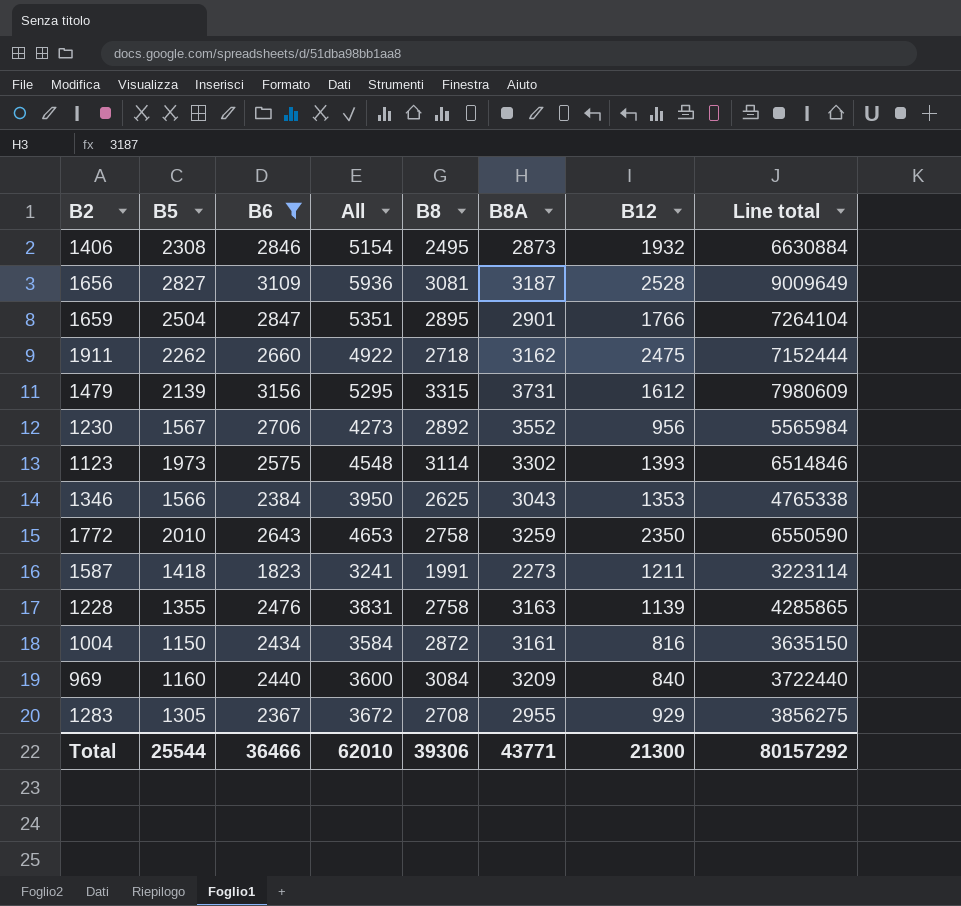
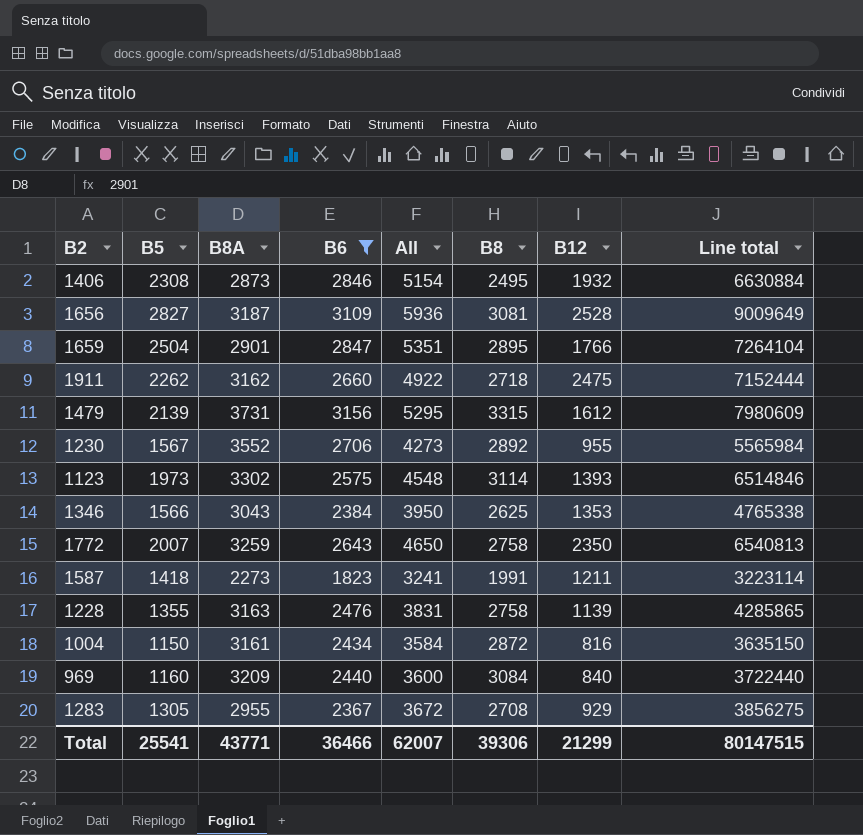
column B8A | position: 6 -> 3
1230 | B12: 956 -> 955
1772 | B5: 2010 -> 2007
1772 | All: 4653 -> 4650
1772 | Line total: 6550590 -> 6540813
Total | B5: 25544 -> 25541
Total | All: 62010 -> 62007
Total | B12: 21300 -> 21299
Total | Line total: 80157292 -> 80147515

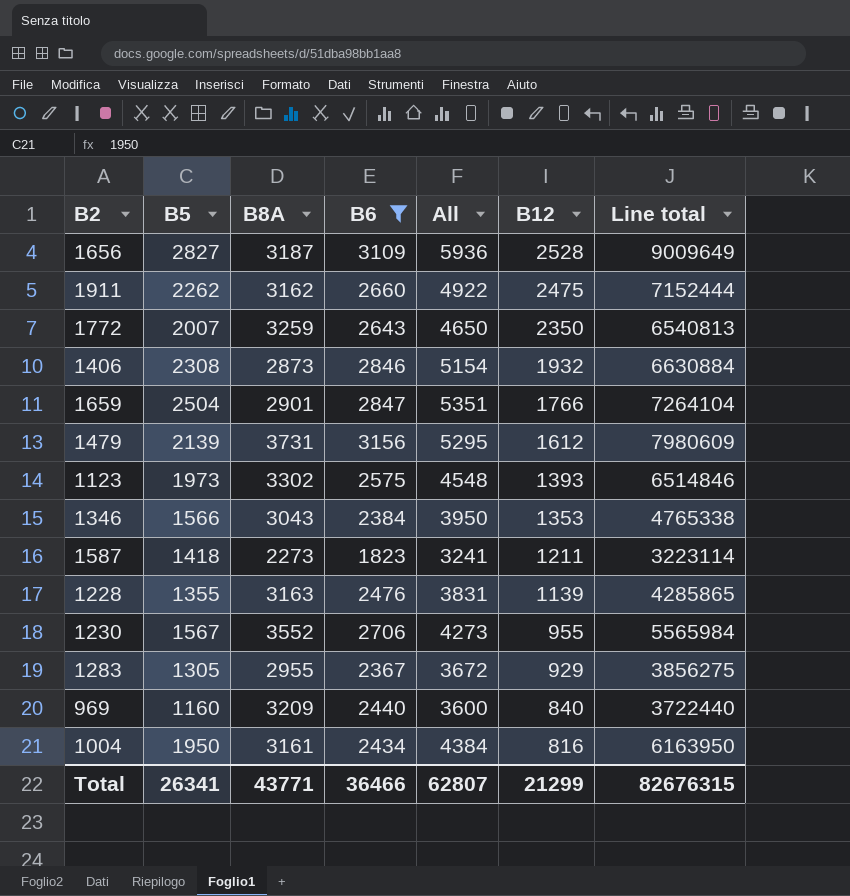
row order: none -> B12 descending
column B8 | position: 6 -> none
1004 | B5: 1150 -> 1950
1004 | All: 3584 -> 4384
1004 | Line total: 3635150 -> 6163950
Total | B5: 25541 -> 26341
Total | All: 62007 -> 62807
Total | Line total: 80147515 -> 82676315

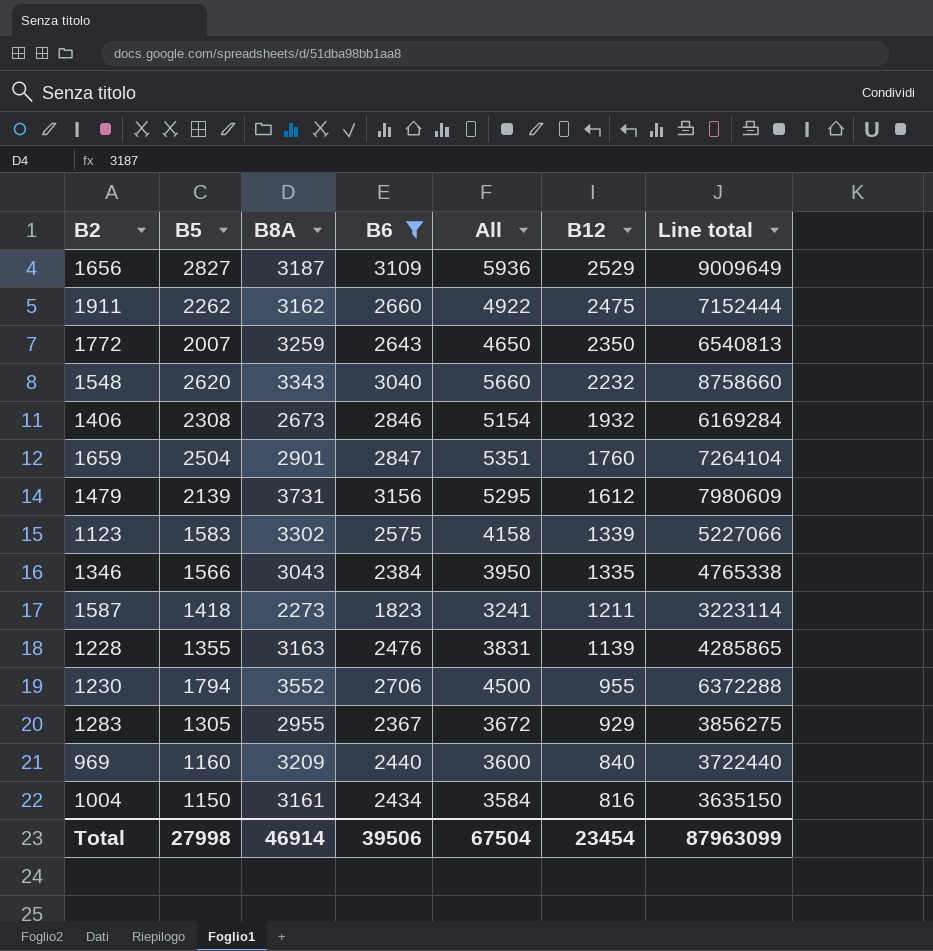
1656 | B12: 2528 -> 2529
row 1548: none -> 2620 | 3343 | 3040 | 5660 | 2232 | 8758660
1406 | B8A: 2873 -> 2673
1406 | Line total: 6630884 -> 6169284
1659 | B12: 1766 -> 1760
1123 | B5: 1973 -> 1583
1123 | All: 4548 -> 4158
1123 | B12: 1393 -> 1339
1123 | Line total: 6514846 -> 5227066
1346 | B12: 1353 -> 1335
1230 | B5: 1567 -> 1794
1230 | All: 4273 -> 4500
1230 | Line total: 5565984 -> 6372288
1004 | B5: 1950 -> 1150
1004 | All: 4384 -> 3584
1004 | Line total: 6163950 -> 3635150
Total | B5: 26341 -> 27998
Total | B8A: 43771 -> 46914
Total | B6: 36466 -> 39506
Total | All: 62807 -> 67504
Total | B12: 21299 -> 23454
Total | Line total: 82676315 -> 87963099

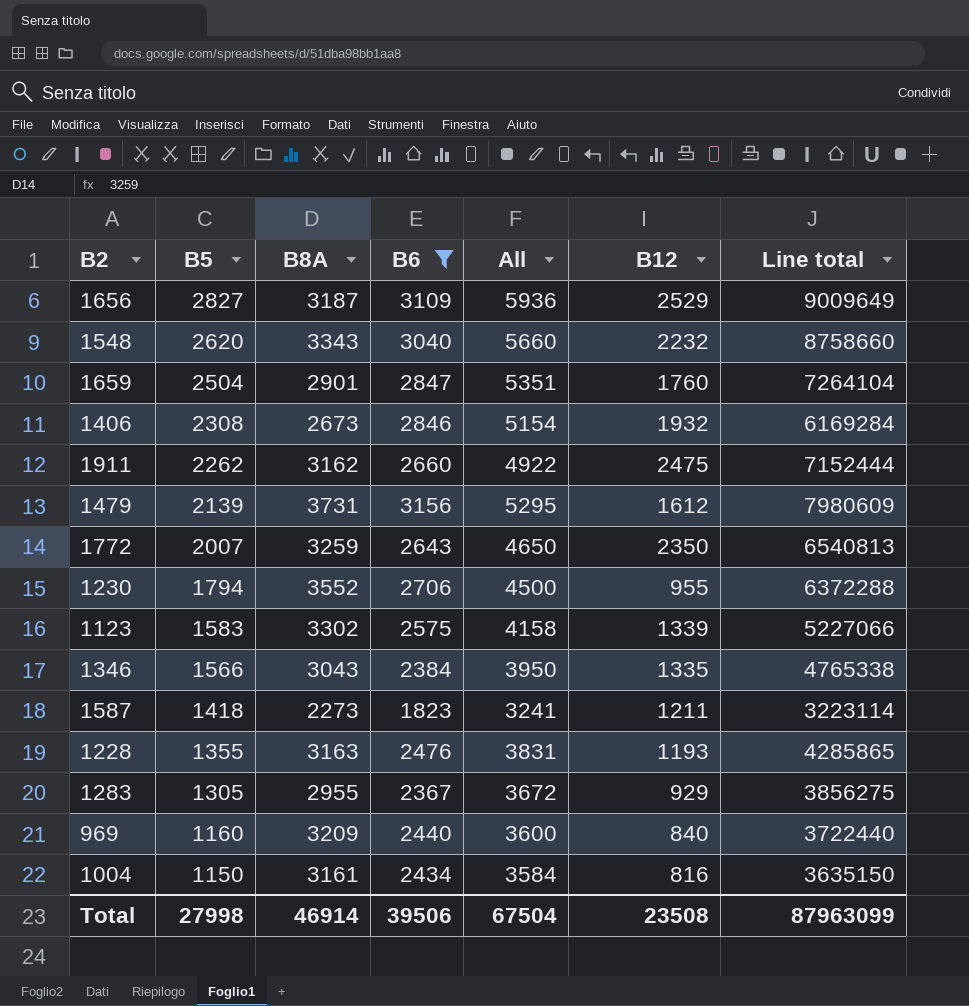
row order: B12 descending -> B5 descending
1228 | B12: 1139 -> 1193
Total | B12: 23454 -> 23508

